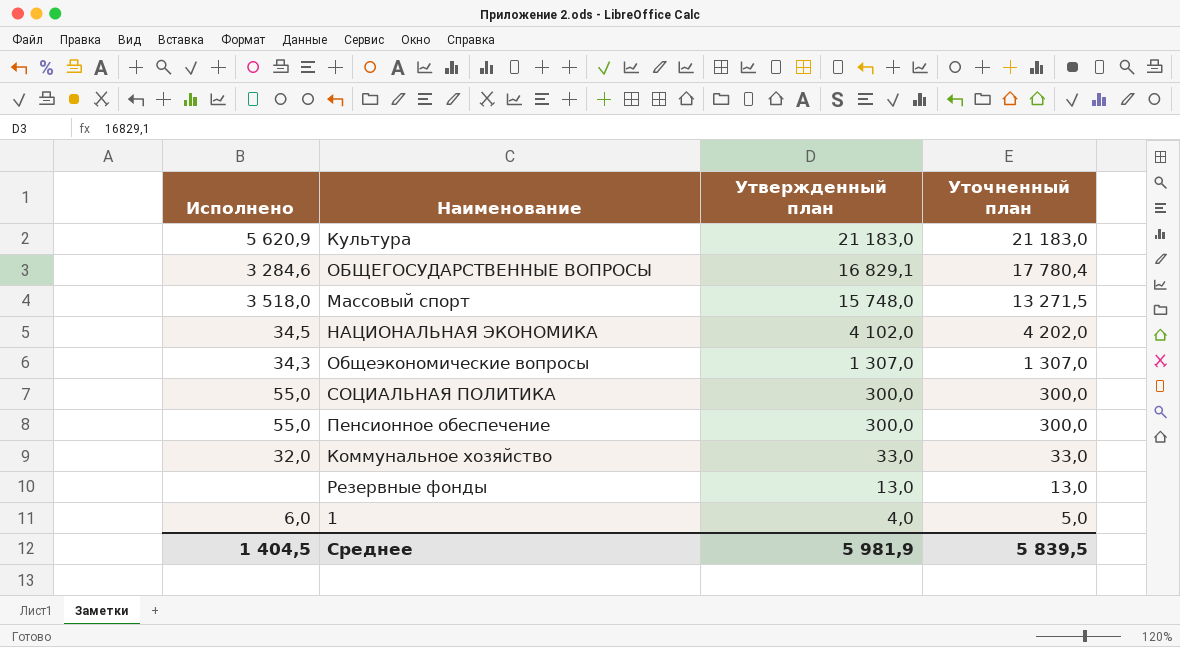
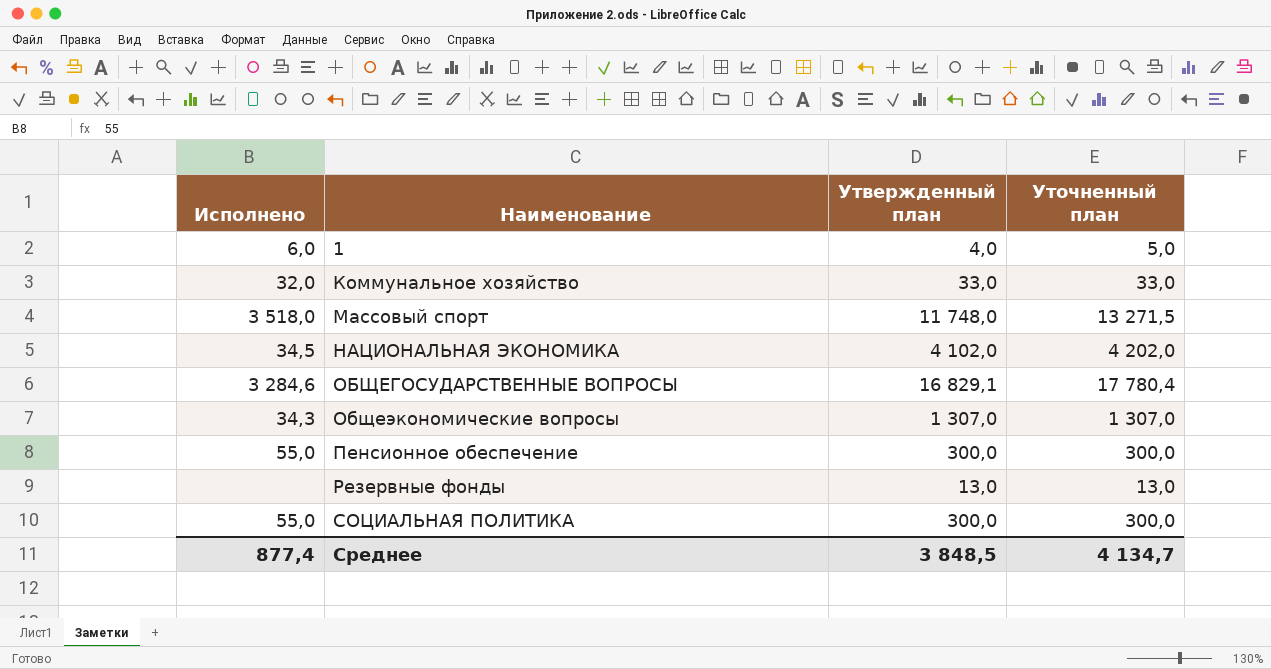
row order: Утвержденный план descending -> Наименование ascending
row Культура: 5 620,9 | 21 183,0 | 21 183,0 -> none
Массовый спорт | Утвержденный план: 15 748,0 -> 11 748,0
Среднее | Исполнено: 1 404,5 -> 877,4
Среднее | Утвержденный план: 5 981,9 -> 3 848,5
Среднее | Уточненный план: 5 839,5 -> 4 134,7

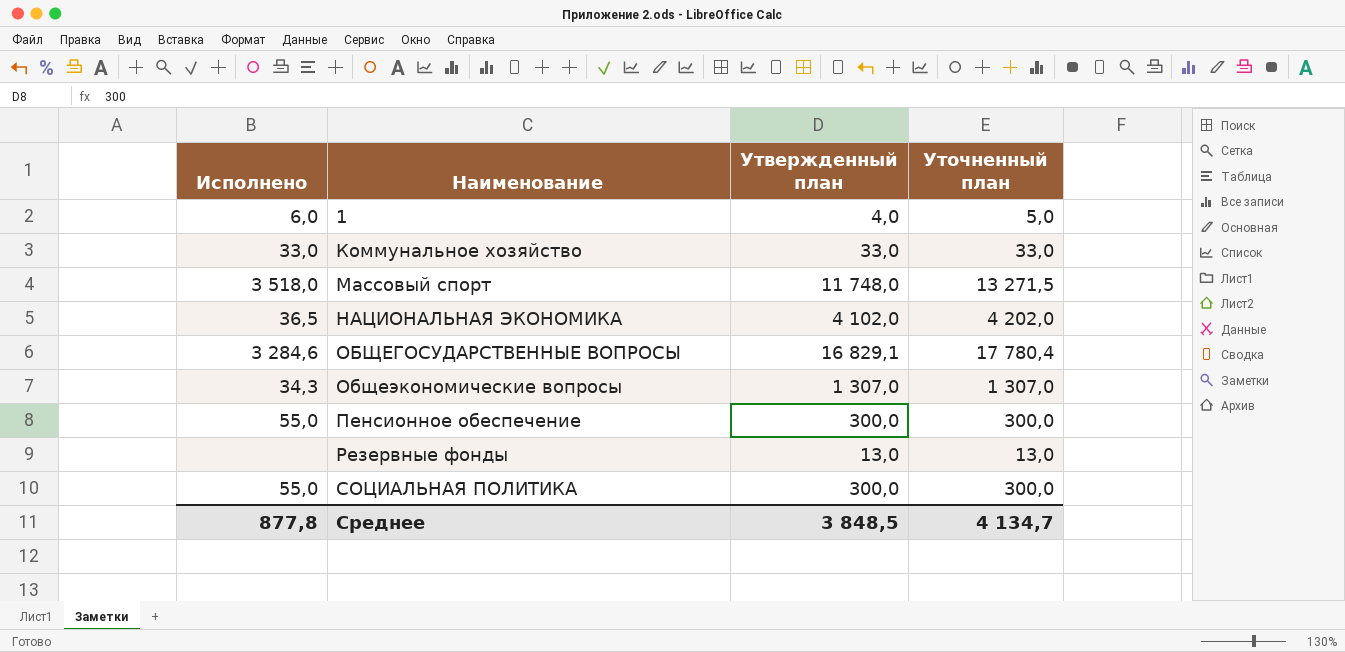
Коммунальное хозяйство | Исполнено: 32,0 -> 33,0
НАЦИОНАЛЬНАЯ ЭКОНОМИКА | Исполнено: 34,5 -> 36,5
Среднее | Исполнено: 877,4 -> 877,8

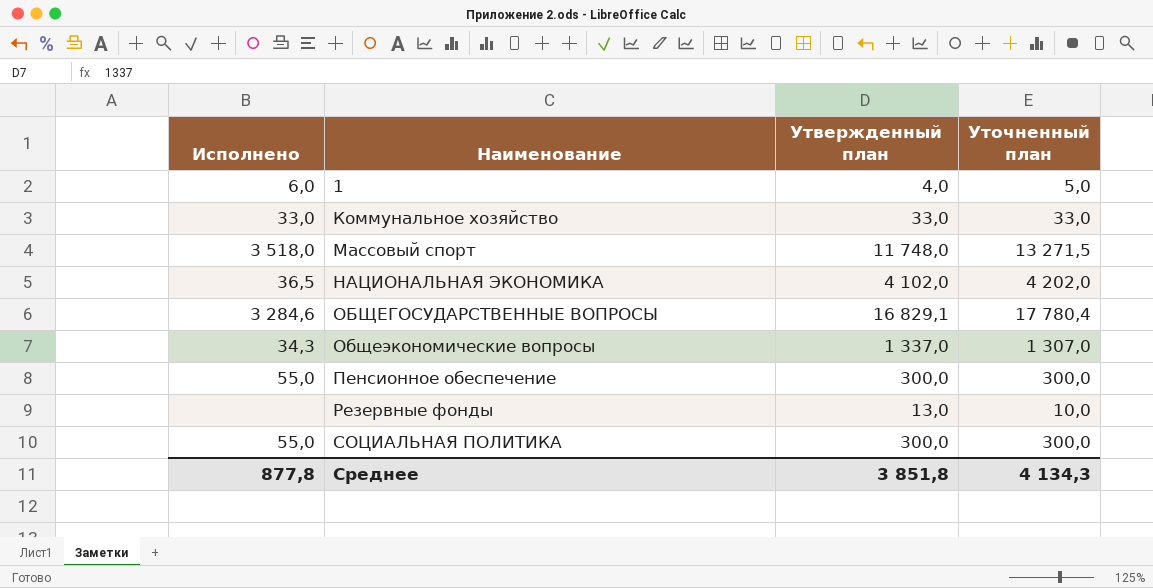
Общеэкономические вопросы | Утвержденный план: 1 307,0 -> 1 337,0
Резервные фонды | Уточненный план: 13,0 -> 10,0
Среднее | Утвержденный план: 3 848,5 -> 3 851,8
Среднее | Уточненный план: 4 134,7 -> 4 134,3

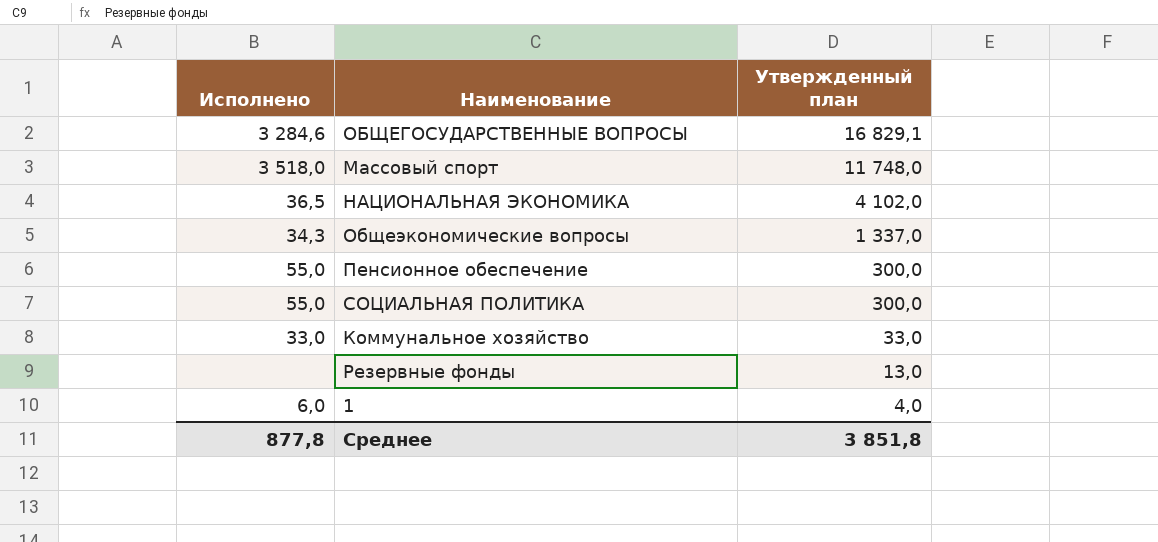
row order: Наименование ascending -> Утвержденный план descending
column Уточненный план | position: 4 -> none

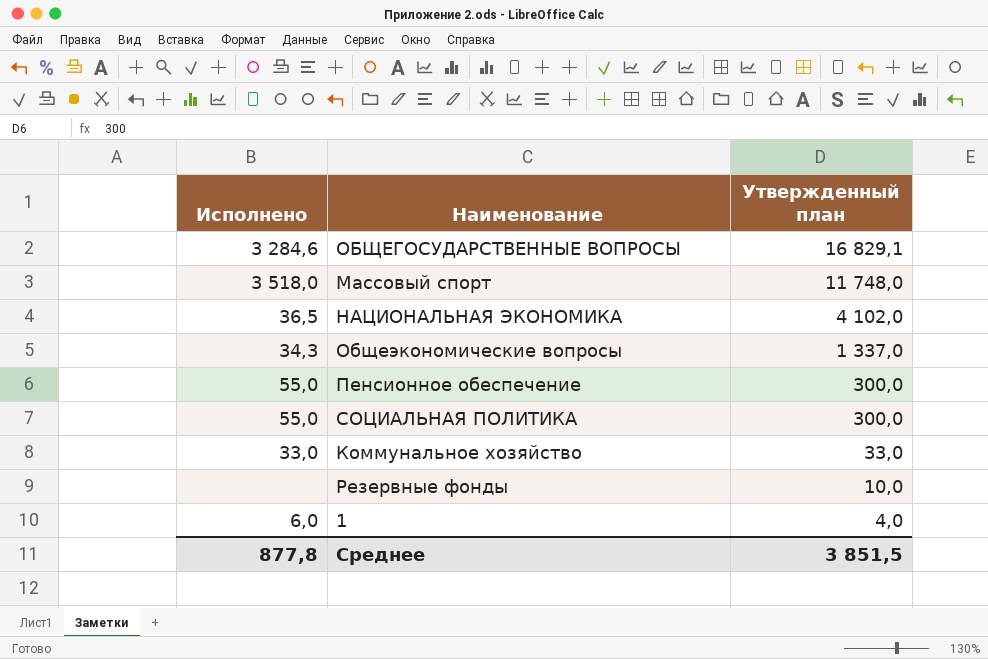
Резервные фонды | Утвержденный план: 13,0 -> 10,0
Среднее | Утвержденный план: 3 851,8 -> 3 851,5

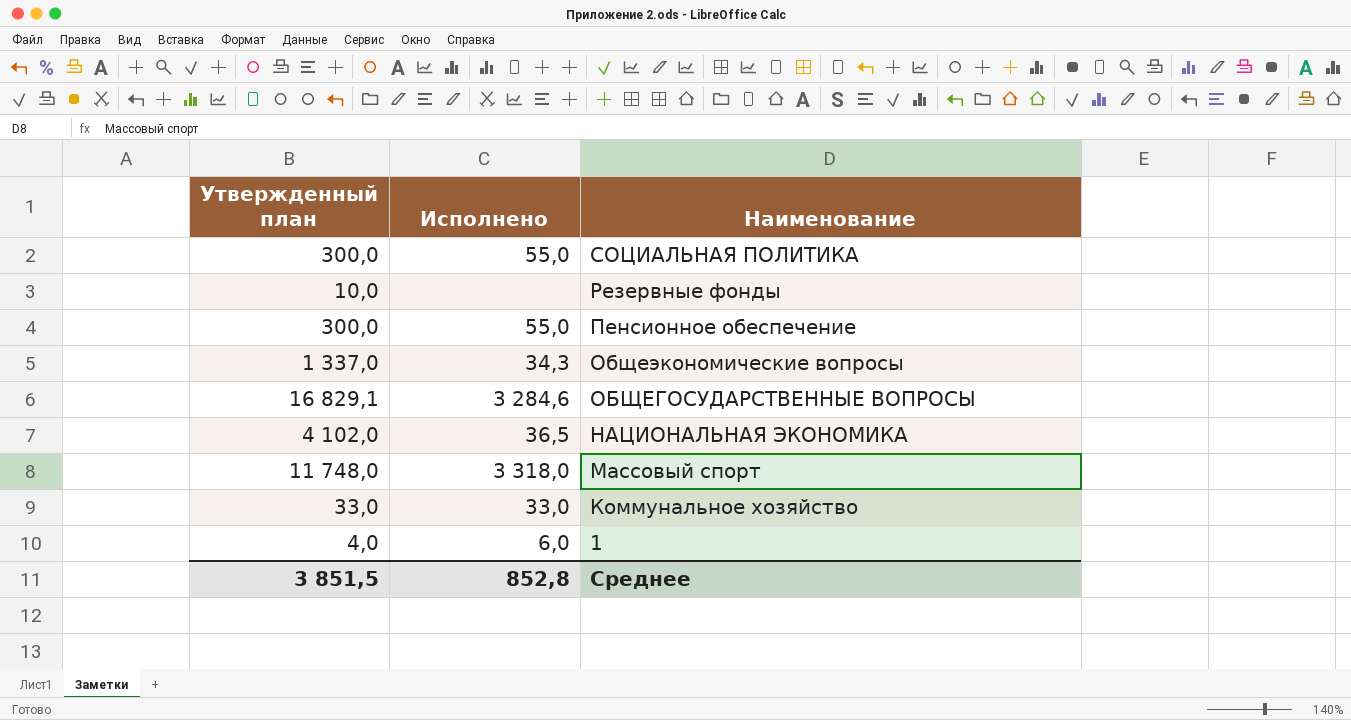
row order: Утвержденный план descending -> Наименование descending
column Утвержденный план | position: 3 -> 1
Массовый спорт | Исполнено: 3 518,0 -> 3 318,0
Среднее | Исполнено: 877,8 -> 852,8

